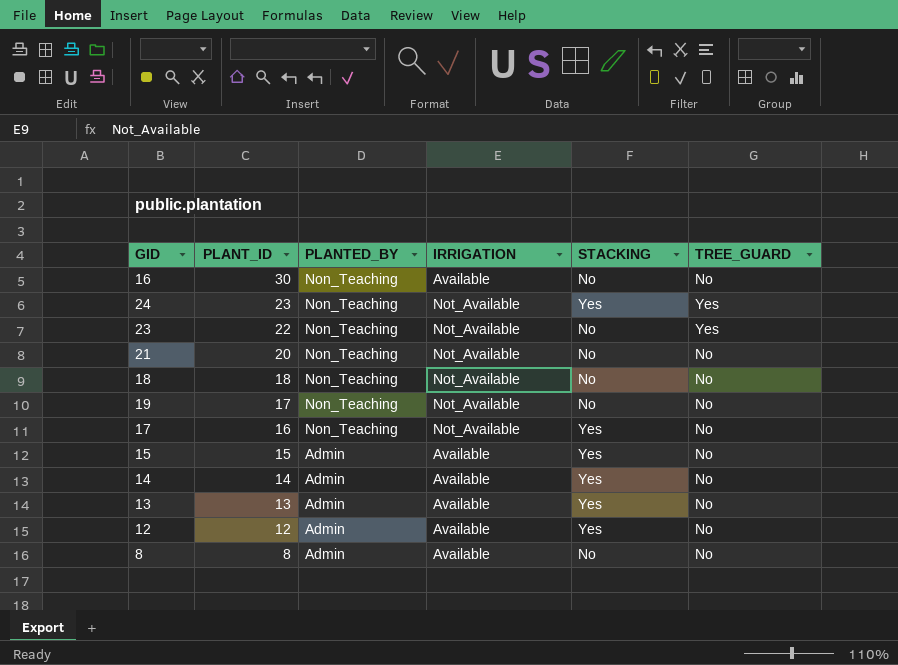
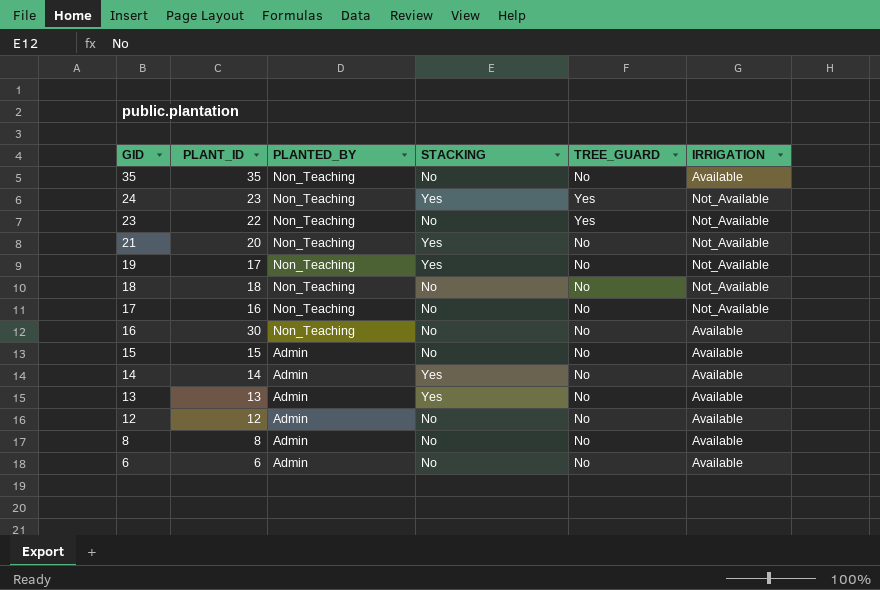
row order: PLANT_ID descending -> GID descending
column IRRIGATION | position: 4 -> 6
row 35: none -> 35 | Non_Teaching | No | No | Available
21 | STACKING: No -> Yes
19 | STACKING: No -> Yes
17 | STACKING: Yes -> No
15 | STACKING: Yes -> No
12 | STACKING: Yes -> No
row 6: none -> 6 | Admin | No | No | Available

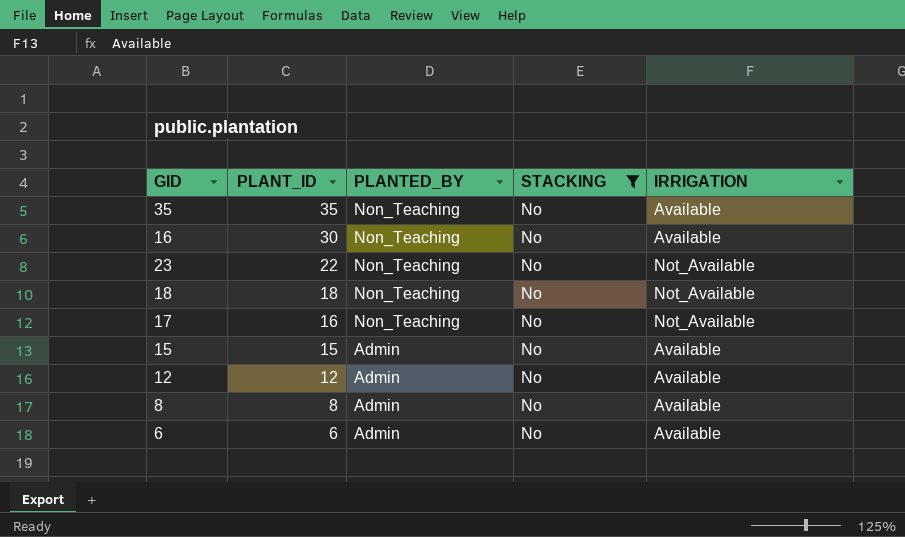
filter: none -> STACKING = No
row order: GID descending -> PLANT_ID descending
column TREE_GUARD | position: 5 -> none

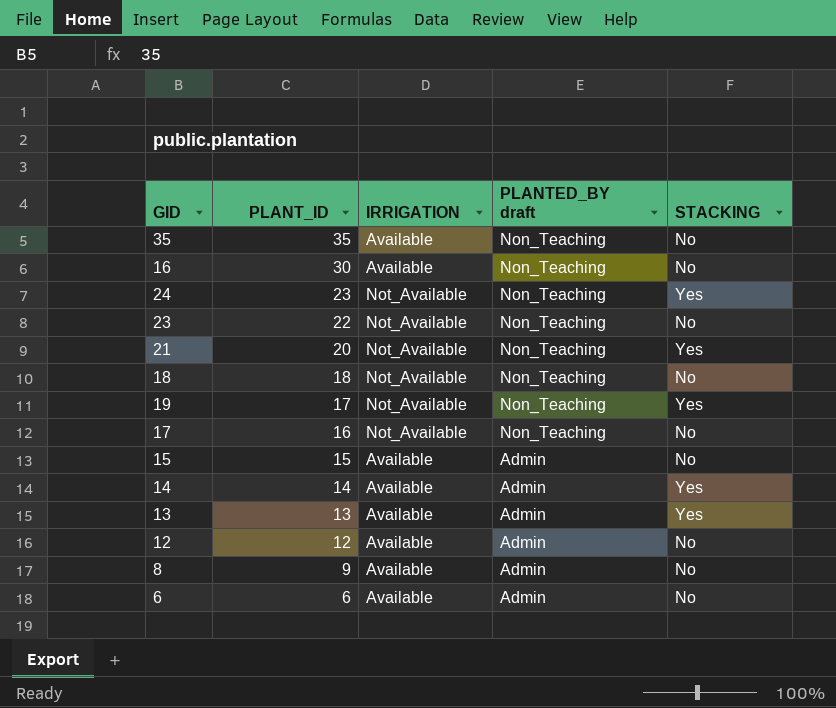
filter: STACKING = No -> none
column IRRIGATION | position: 5 -> 3
column name: PLANTED_BY -> PLANTED_BY draft
8 | PLANT_ID: 8 -> 9

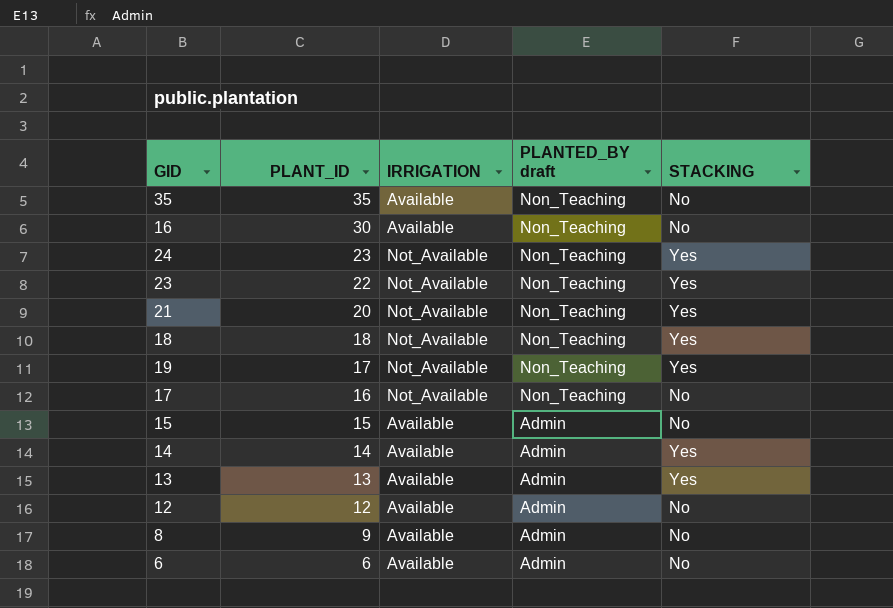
23 | STACKING: No -> Yes
18 | STACKING: No -> Yes

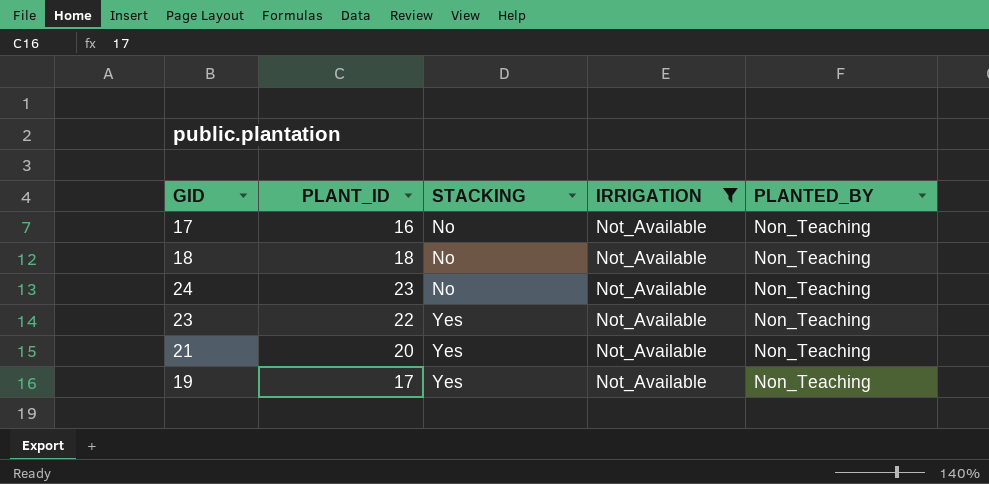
filter: none -> IRRIGATION = Not_Available
row order: PLANT_ID descending -> STACKING ascending
column STACKING | position: 5 -> 3
column name: PLANTED_BY draft -> PLANTED_BY
18 | STACKING: Yes -> No
24 | STACKING: Yes -> No

